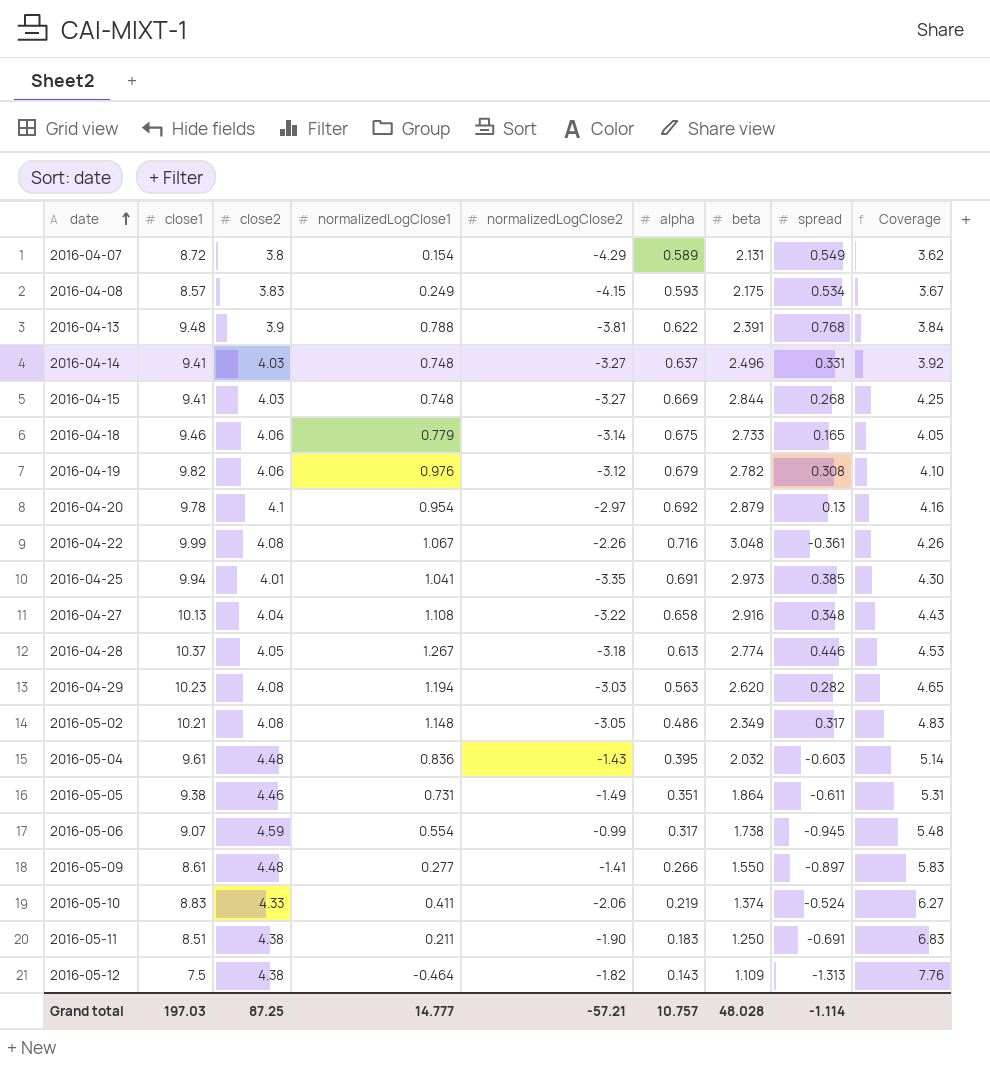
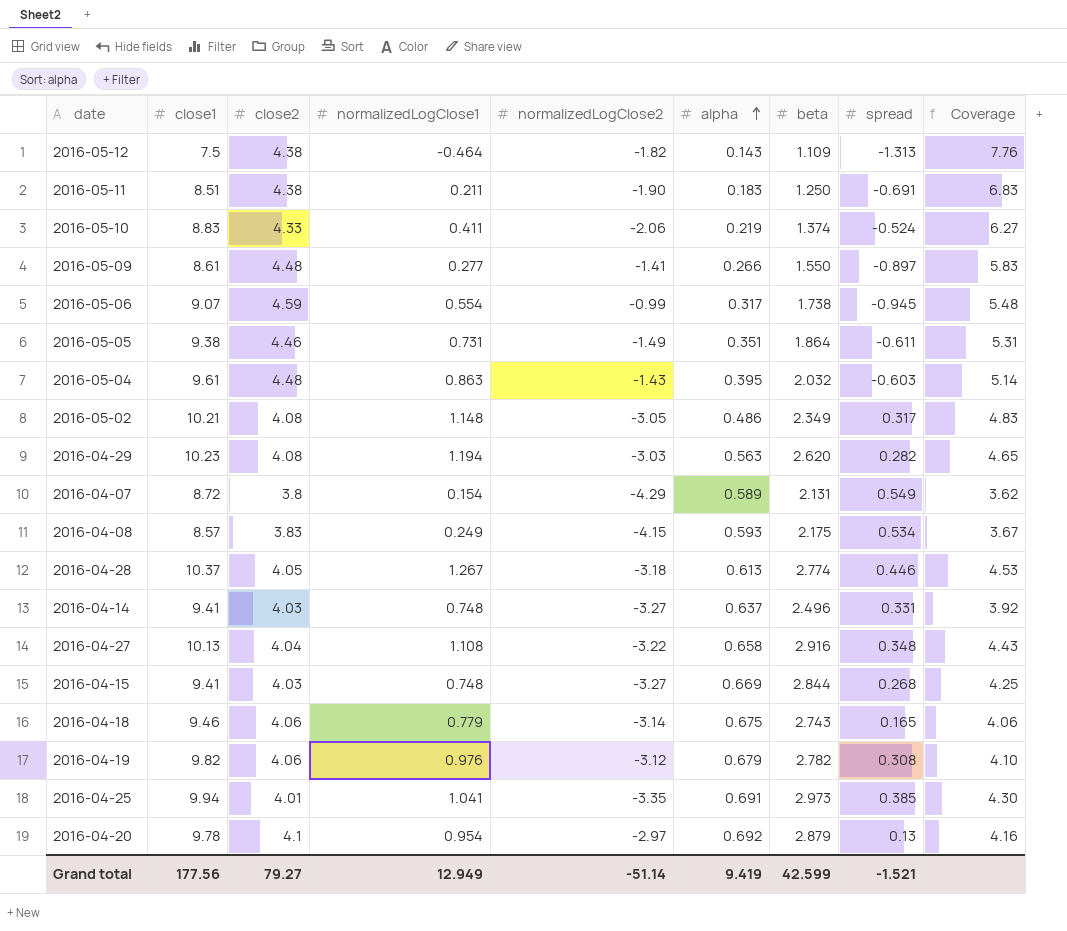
row order: date ascending -> alpha ascending
row 2016-04-13: 9.48 | 3.9 | 0.788 | -3.81 | 0.622 | 2.391 | 0.768 | 3.84 -> none
row 2016-04-22: 9.99 | 4.08 | 1.067 | -2.26 | 0.716 | 3.048 | -0.361 | 4.26 -> none
2016-05-04 | normalizedLogClose1: 0.836 -> 0.863
2016-04-18 | beta: 2.733 -> 2.743
2016-04-18 | Coverage: 4.05 -> 4.06
Grand total | close1: 197.03 -> 177.56
Grand total | close2: 87.25 -> 79.27
Grand total | normalizedLogClose1: 14.777 -> 12.949
Grand total | normalizedLogClose2: -57.21 -> -51.14
Grand total | alpha: 10.757 -> 9.419
Grand total | beta: 48.028 -> 42.599
Grand total | spread: -1.114 -> -1.521

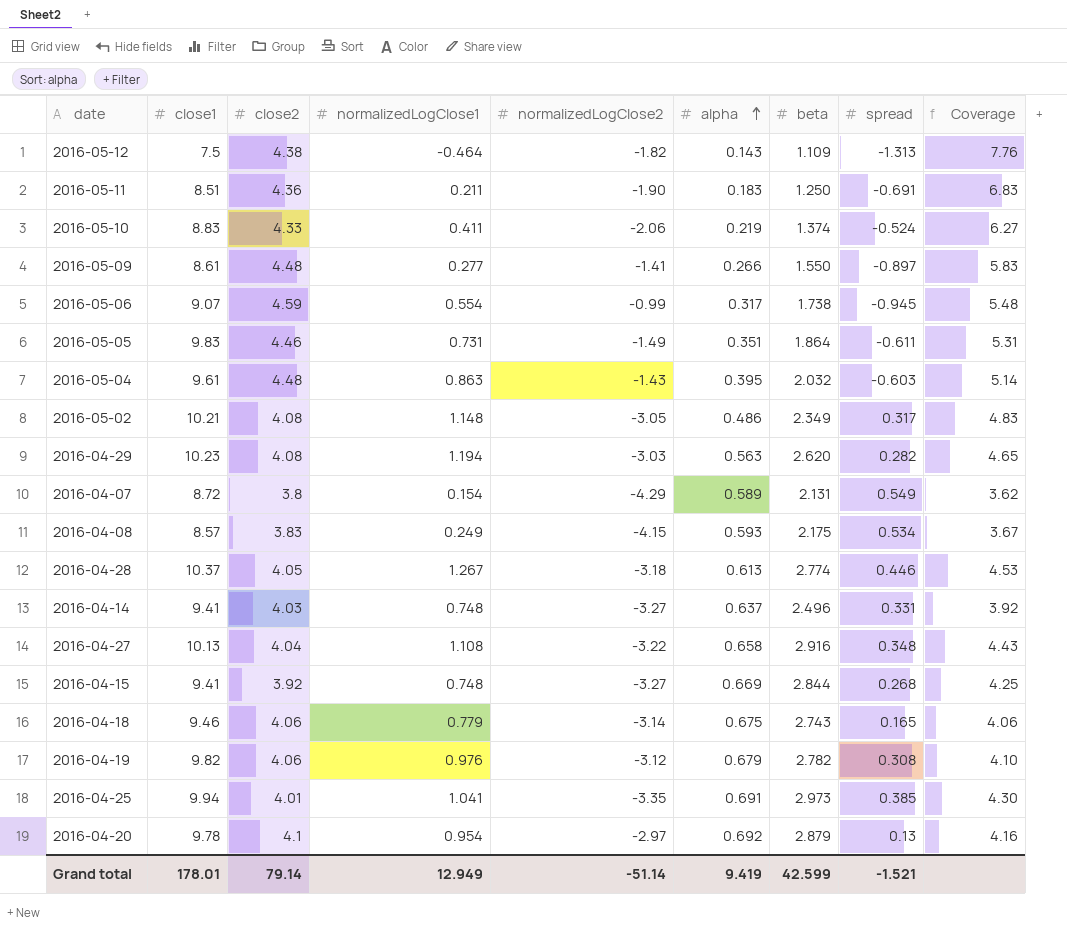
2016-05-11 | close2: 4.38 -> 4.36
2016-05-05 | close1: 9.38 -> 9.83
2016-04-15 | close2: 4.03 -> 3.92
Grand total | close1: 177.56 -> 178.01
Grand total | close2: 79.27 -> 79.14

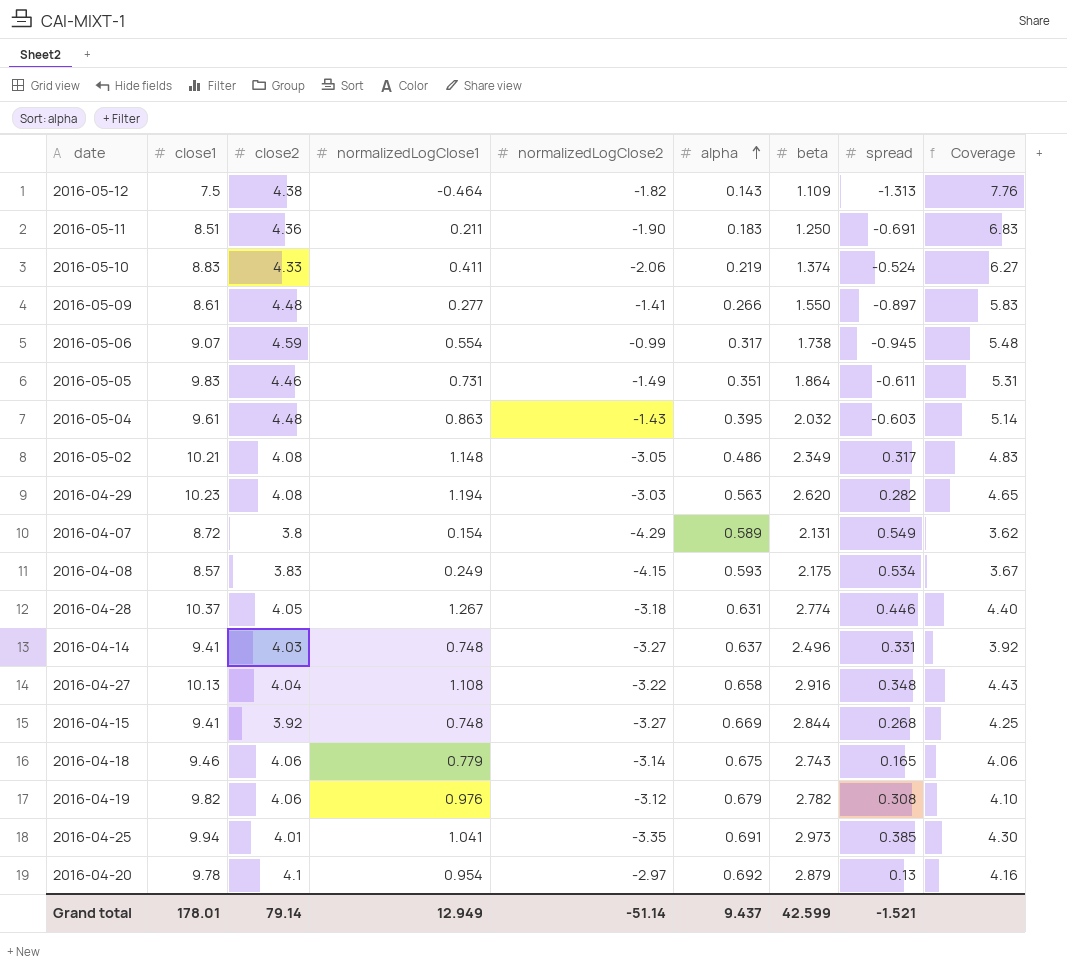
2016-04-28 | alpha: 0.613 -> 0.631
2016-04-28 | Coverage: 4.53 -> 4.40
Grand total | alpha: 9.419 -> 9.437

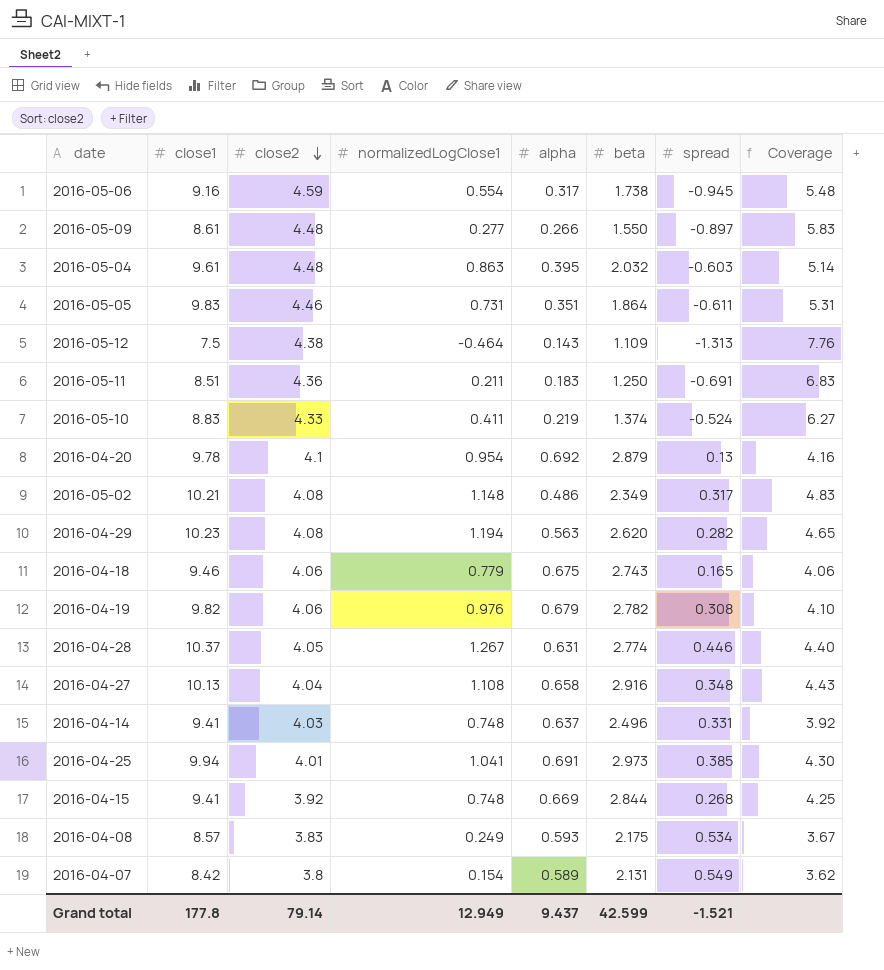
row order: alpha ascending -> close2 descending
column normalizedLogClose2 | position: 5 -> none
2016-05-06 | close1: 9.07 -> 9.16
2016-04-07 | close1: 8.72 -> 8.42
Grand total | close1: 178.01 -> 177.8

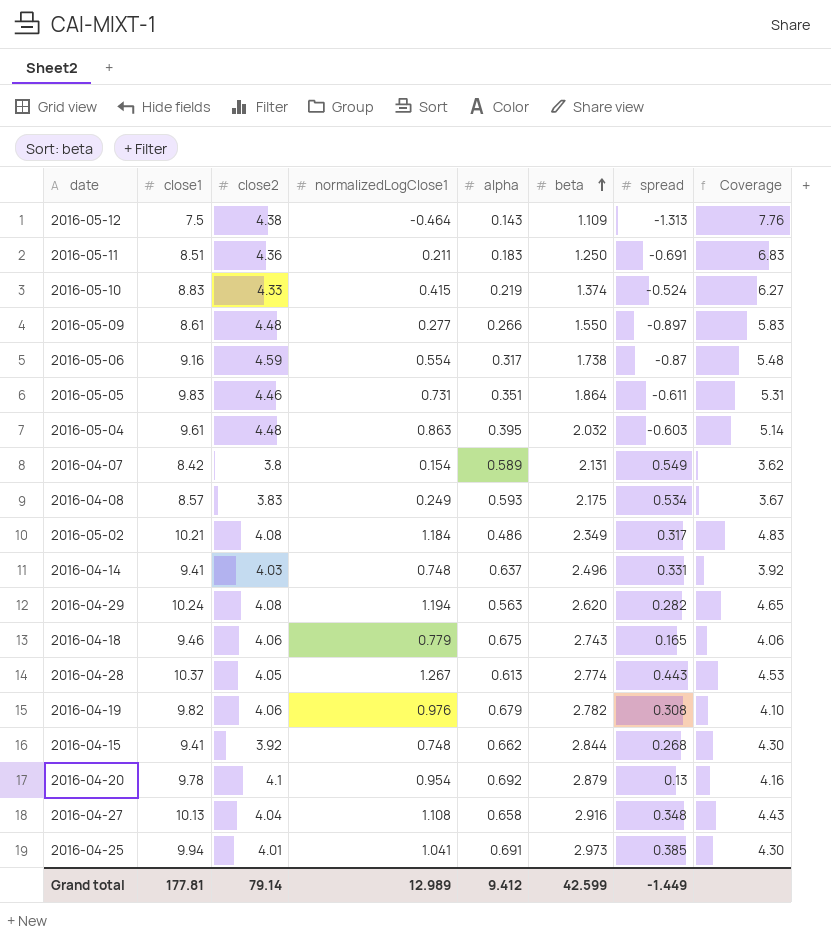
row order: close2 descending -> beta ascending
2016-05-10 | normalizedLogClose1: 0.411 -> 0.415
2016-05-06 | spread: -0.945 -> -0.87
2016-05-02 | normalizedLogClose1: 1.148 -> 1.184
2016-04-29 | close1: 10.23 -> 10.24
2016-04-28 | alpha: 0.631 -> 0.613
2016-04-28 | spread: 0.446 -> 0.443
2016-04-28 | Coverage: 4.40 -> 4.53
2016-04-15 | alpha: 0.669 -> 0.662
2016-04-15 | Coverage: 4.25 -> 4.30
Grand total | close1: 177.8 -> 177.81
Grand total | normalizedLogClose1: 12.949 -> 12.989
Grand total | alpha: 9.437 -> 9.412
Grand total | spread: -1.521 -> -1.449

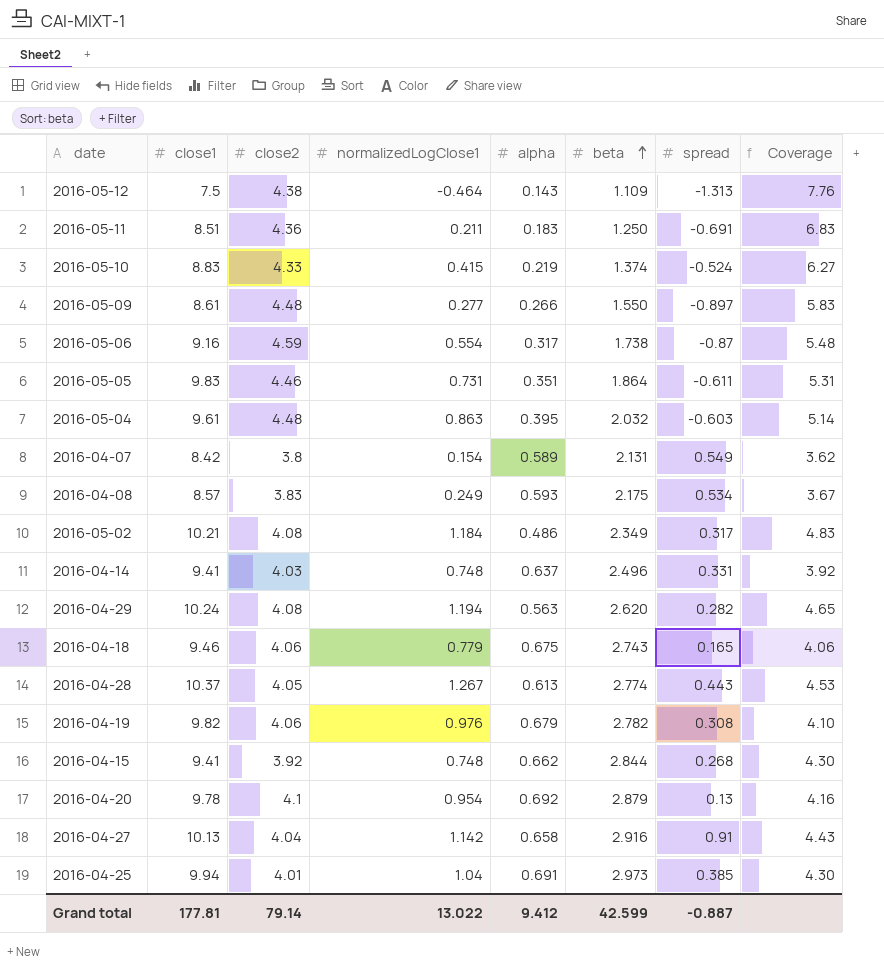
2016-04-27 | normalizedLogClose1: 1.108 -> 1.142
2016-04-27 | spread: 0.348 -> 0.91
2016-04-25 | normalizedLogClose1: 1.041 -> 1.04
Grand total | normalizedLogClose1: 12.989 -> 13.022
Grand total | spread: -1.449 -> -0.887

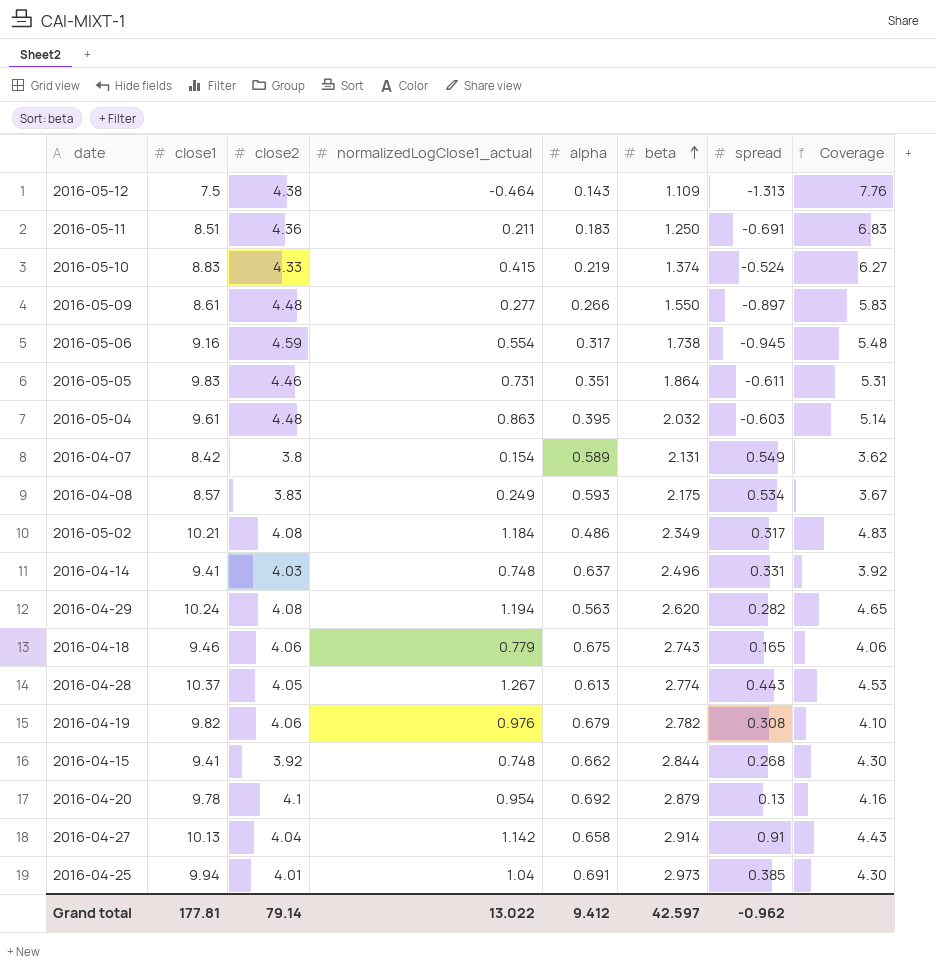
column name: normalizedLogClose1 -> normalizedLogClose1_actual
2016-05-06 | spread: -0.87 -> -0.945
2016-04-27 | beta: 2.916 -> 2.914
Grand total | beta: 42.599 -> 42.597
Grand total | spread: -0.887 -> -0.962

